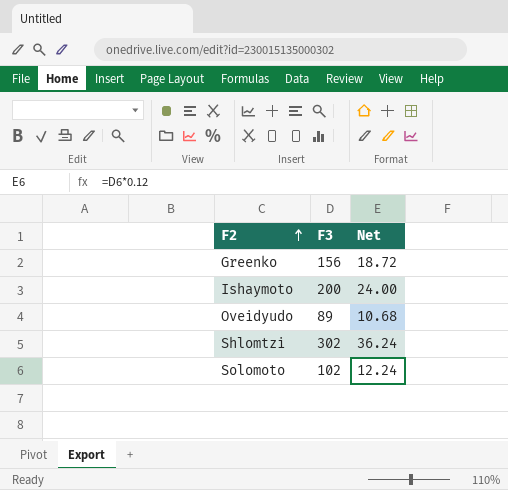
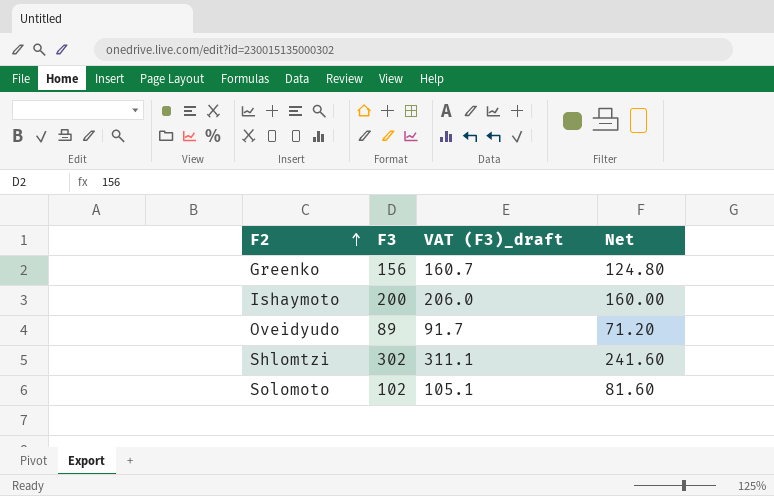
column VAT (F3)_draft | formula: none -> [F3] * 1.03
column Net | formula: [F3] * 0.12 -> [F3] * 0.8

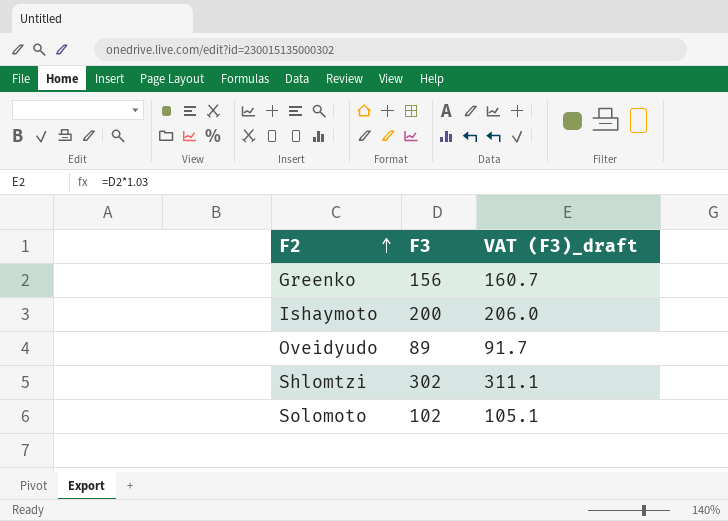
column Net | formula: [F3] * 0.8 -> none

